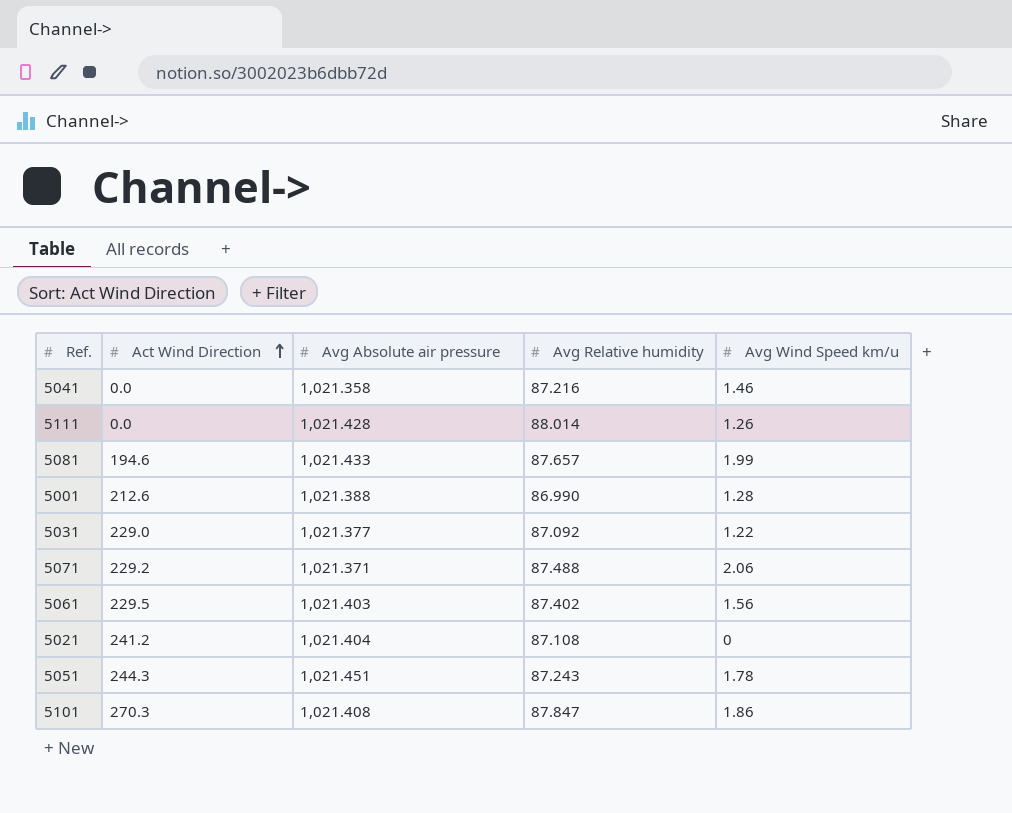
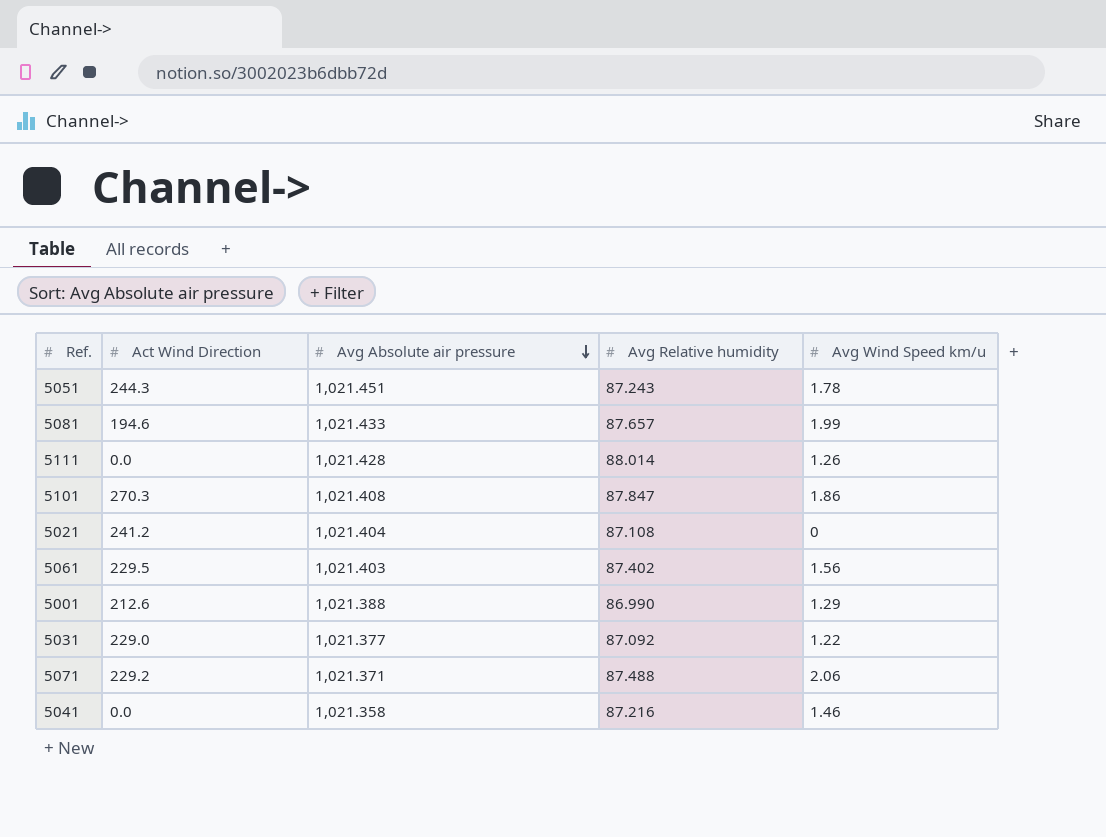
row order: Act Wind Direction ascending -> Avg Absolute air pressure descending
5001 | Avg Wind Speed km/u: 1.28 -> 1.29

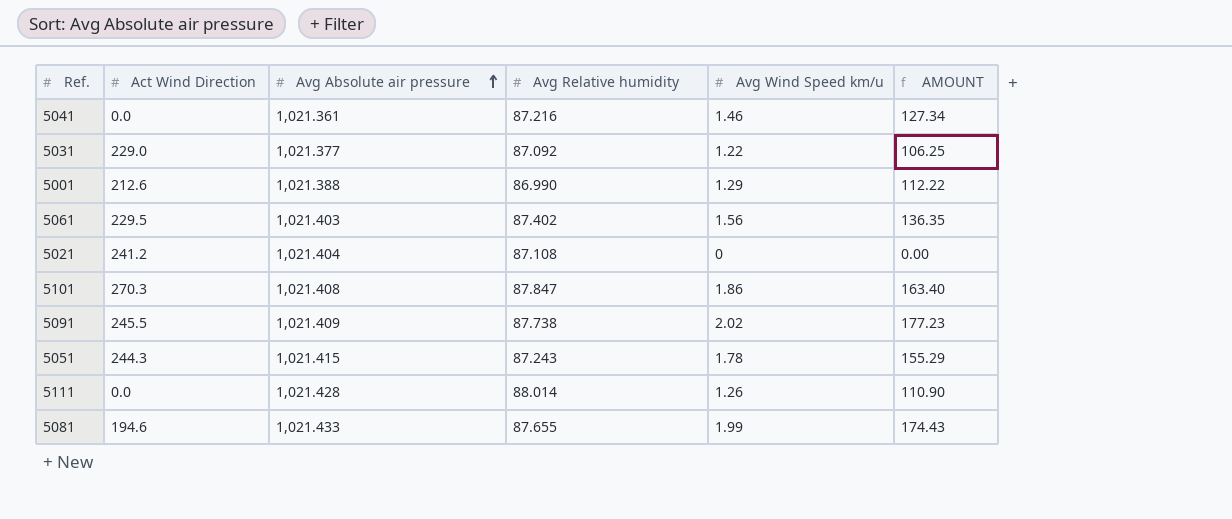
row order: Avg Absolute air pressure descending -> Avg Absolute air pressure ascending
column AMOUNT | formula: none -> [Avg Relative humidity] * [Avg Wind Speed km/u]
row 5071: 229.2 | 1,021.371 | 87.488 | 2.06 -> none
5041 | Avg Absolute air pressure: 1,021.358 -> 1,021.361
row 5091: none -> 245.5 | 1,021.409 | 87.738 | 2.02 | 177.23
5051 | Avg Absolute air pressure: 1,021.451 -> 1,021.415
5081 | Avg Relative humidity: 87.657 -> 87.655

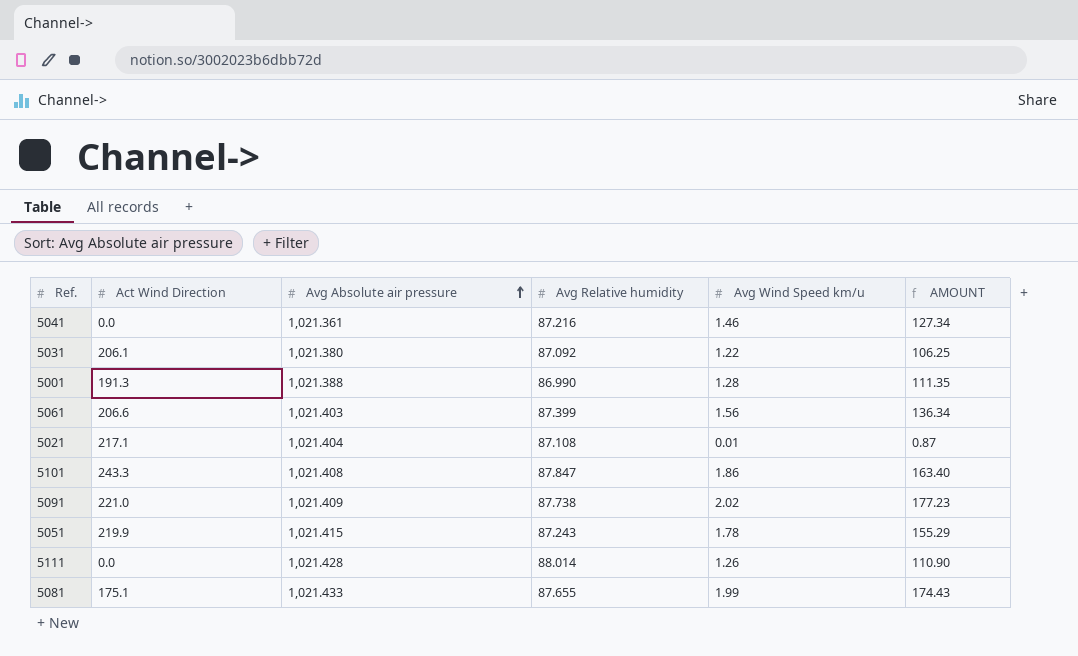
5031 | Act Wind Direction: 229.0 -> 206.1
5031 | Avg Absolute air pressure: 1,021.377 -> 1,021.380
5001 | Act Wind Direction: 212.6 -> 191.3
5001 | Avg Wind Speed km/u: 1.29 -> 1.28
5001 | AMOUNT: 112.22 -> 111.35
5061 | Act Wind Direction: 229.5 -> 206.6
5061 | Avg Relative humidity: 87.402 -> 87.399
5061 | AMOUNT: 136.35 -> 136.34
5021 | Act Wind Direction: 241.2 -> 217.1
5021 | Avg Wind Speed km/u: 0 -> 0.01
5021 | AMOUNT: 0.00 -> 0.87
5101 | Act Wind Direction: 270.3 -> 243.3
5091 | Act Wind Direction: 245.5 -> 221.0
5051 | Act Wind Direction: 244.3 -> 219.9
5081 | Act Wind Direction: 194.6 -> 175.1

